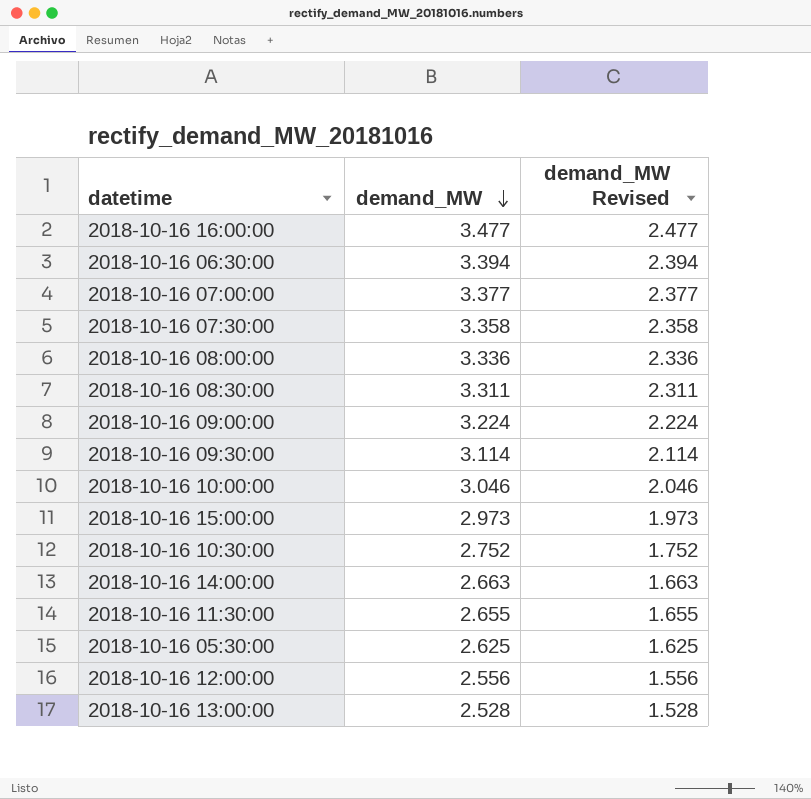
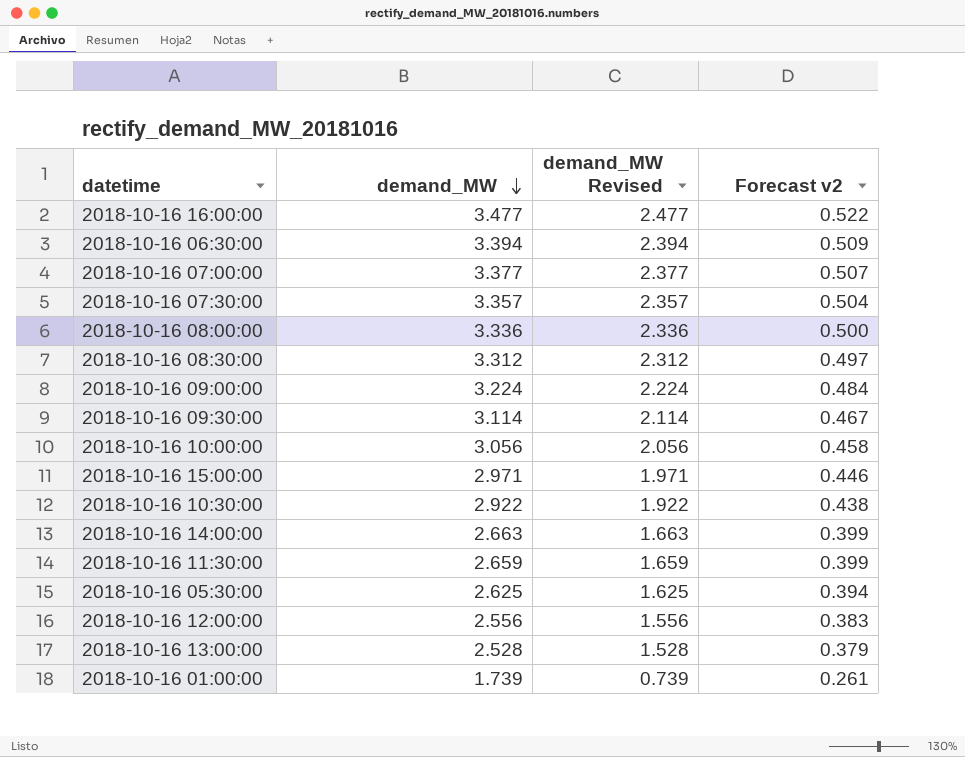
column Forecast v2 | formula: none -> [demand_MW] * 0.15
2018-10-16 07:30:00 | demand_MW: 3.358 -> 3.357
2018-10-16 07:30:00 | demand_MW Revised: 2.358 -> 2.357
2018-10-16 08:30:00 | demand_MW: 3.311 -> 3.312
2018-10-16 08:30:00 | demand_MW Revised: 2.311 -> 2.312
2018-10-16 10:00:00 | demand_MW: 3.046 -> 3.056
2018-10-16 10:00:00 | demand_MW Revised: 2.046 -> 2.056
2018-10-16 15:00:00 | demand_MW: 2.973 -> 2.971
2018-10-16 15:00:00 | demand_MW Revised: 1.973 -> 1.971
2018-10-16 10:30:00 | demand_MW: 2.752 -> 2.922
2018-10-16 10:30:00 | demand_MW Revised: 1.752 -> 1.922
2018-10-16 11:30:00 | demand_MW: 2.655 -> 2.659
2018-10-16 11:30:00 | demand_MW Revised: 1.655 -> 1.659
row 2018-10-16 01:00:00: none -> 1.739 | 0.739 | 0.261

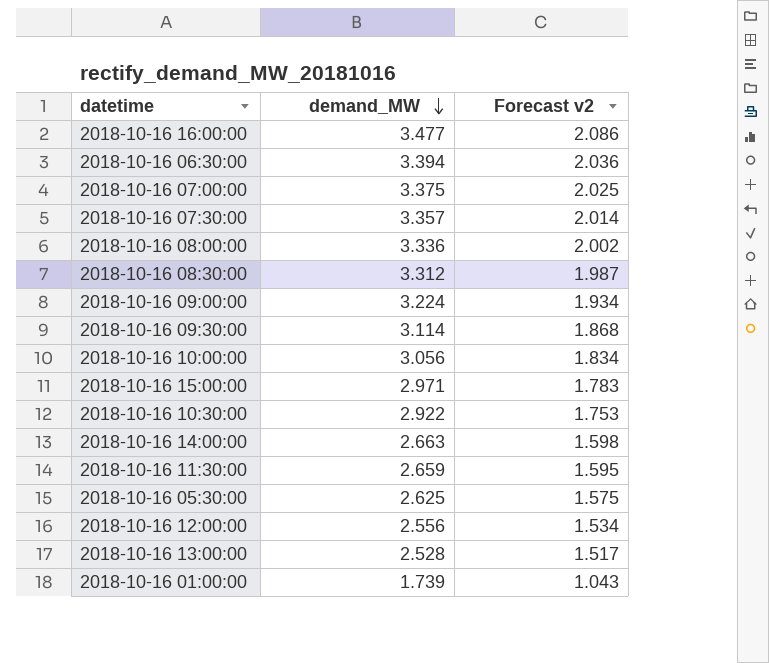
column demand_MW Revised | formula: [demand_MW] - 1 -> none
column Forecast v2 | formula: [demand_MW] * 0.15 -> [demand_MW] * 0.6
2018-10-16 07:00:00 | demand_MW: 3.377 -> 3.375

